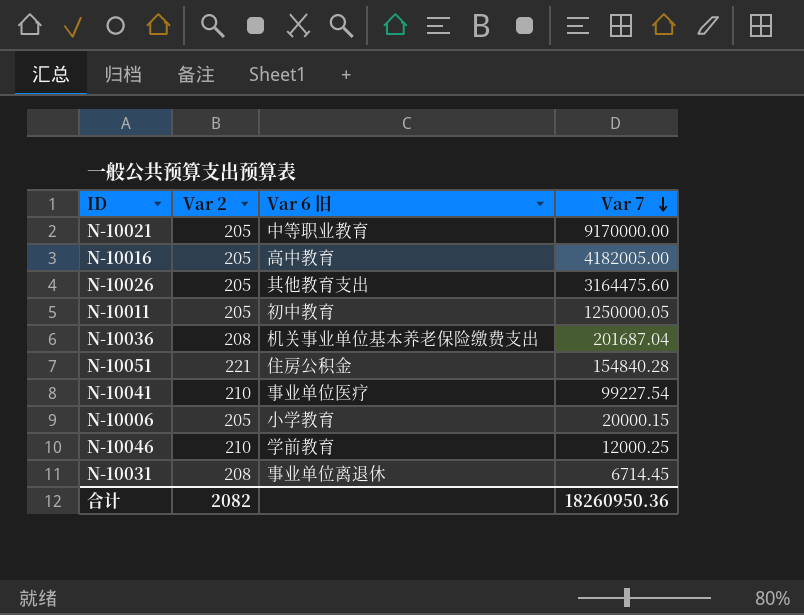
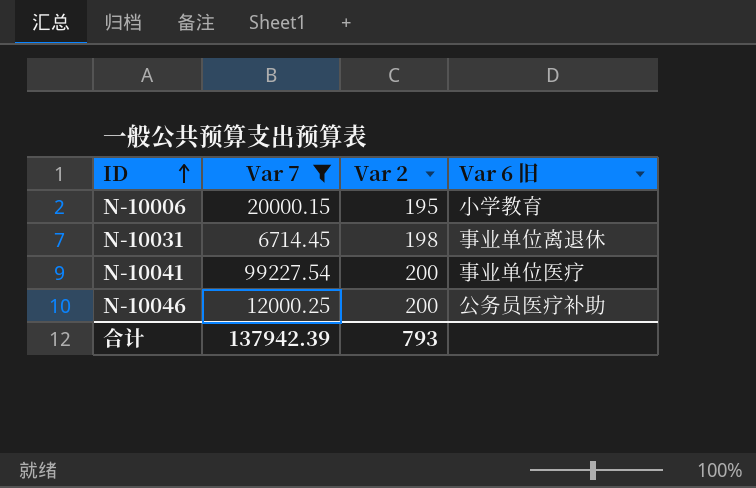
filter: none -> Var 7 <= 99227.54
row order: Var 7 descending -> ID ascending
column Var 7 | position: 4 -> 2
N-10006 | Var 2: 205 -> 195
N-10031 | Var 2: 208 -> 198
N-10041 | Var 2: 210 -> 200
N-10046 | Var 2: 210 -> 200
N-10046 | Var 6 旧: 学前教育 -> 公务员医疗补助
合计 | Var 7: 18260950.36 -> 137942.39
合计 | Var 2: 2082 -> 793

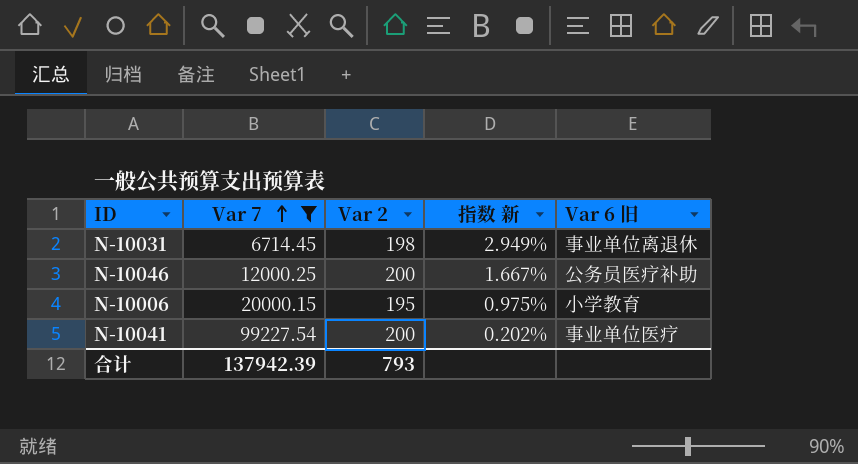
row order: ID ascending -> Var 7 ascending
column 指数 新 | formula: none -> [Var 2] / [Var 7]

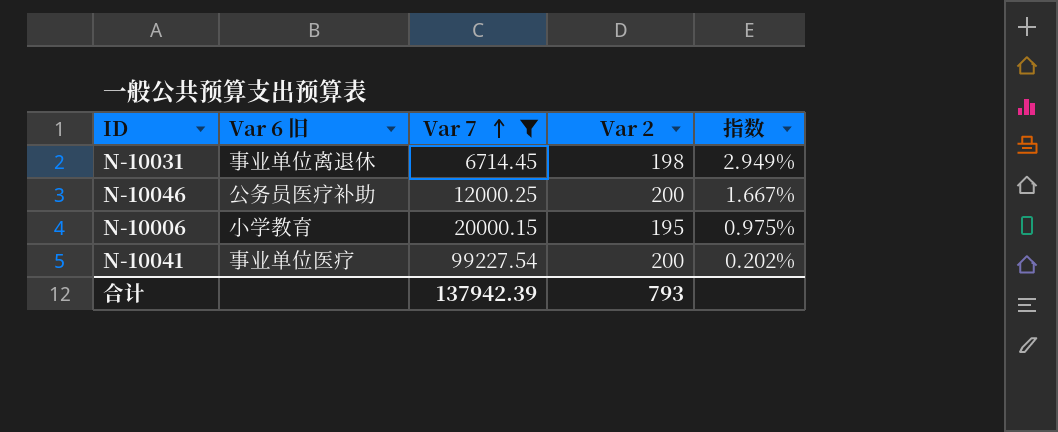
column Var 6 旧 | position: 5 -> 2
column name: 指数 新 -> 指数

